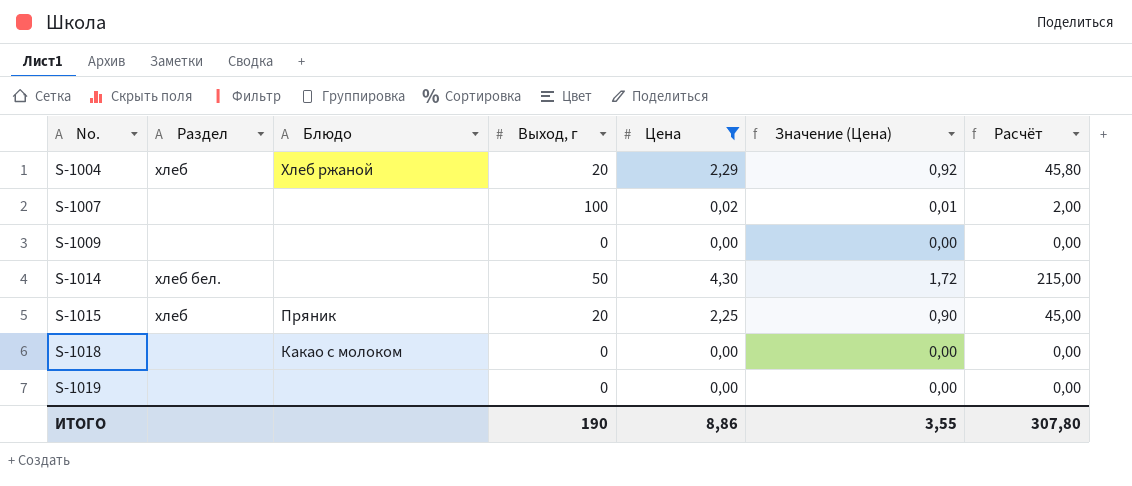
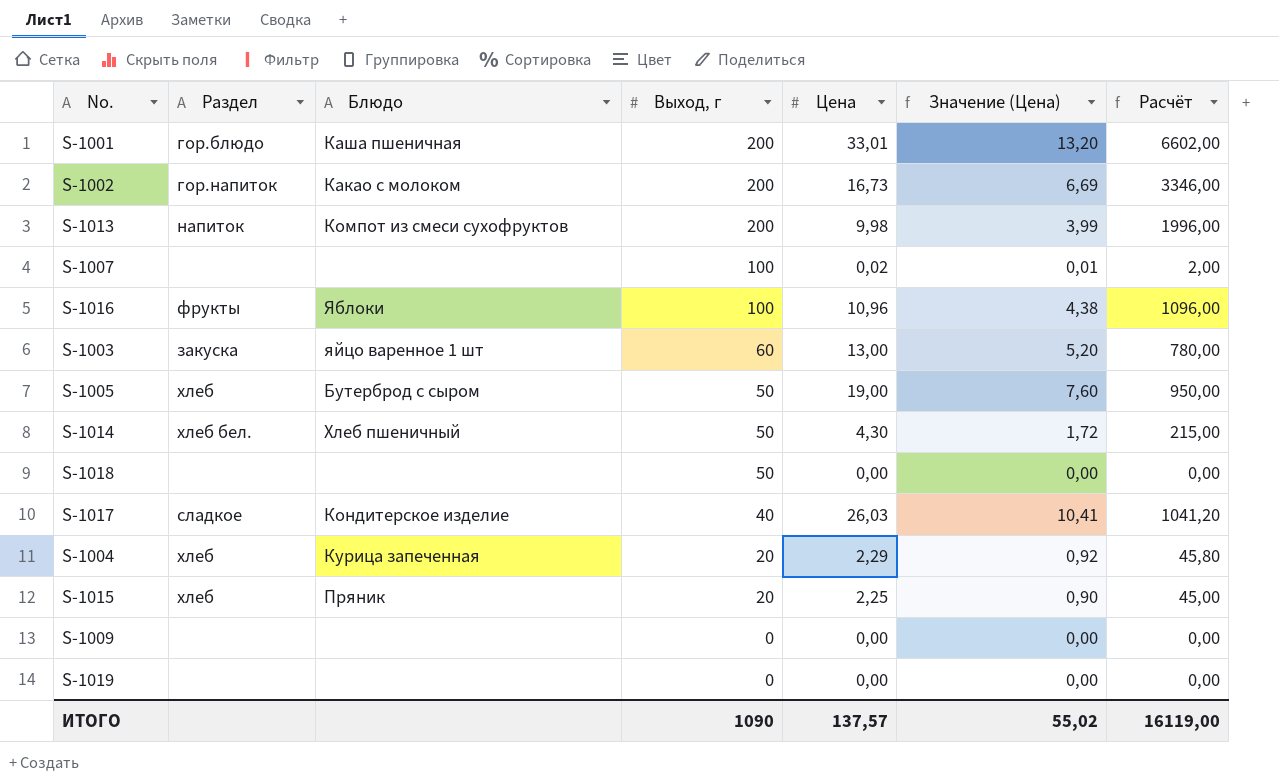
filter: Цена <= 4,30 -> none
row order: No. ascending -> Выход, г descending
S-1014 | Блюдо: none -> Хлеб пшеничный
S-1018 | Блюдо: Какао с молоком -> none
S-1018 | Выход, г: 0 -> 50
S-1004 | Блюдо: Хлеб ржаной -> Курица запеченная
ИТОГО | Выход, г: 190 -> 1090
ИТОГО | Цена: 8,86 -> 137,57
ИТОГО | Значение (Цена): 3,55 -> 55,02
ИТОГО | Расчёт: 307,80 -> 16119,00

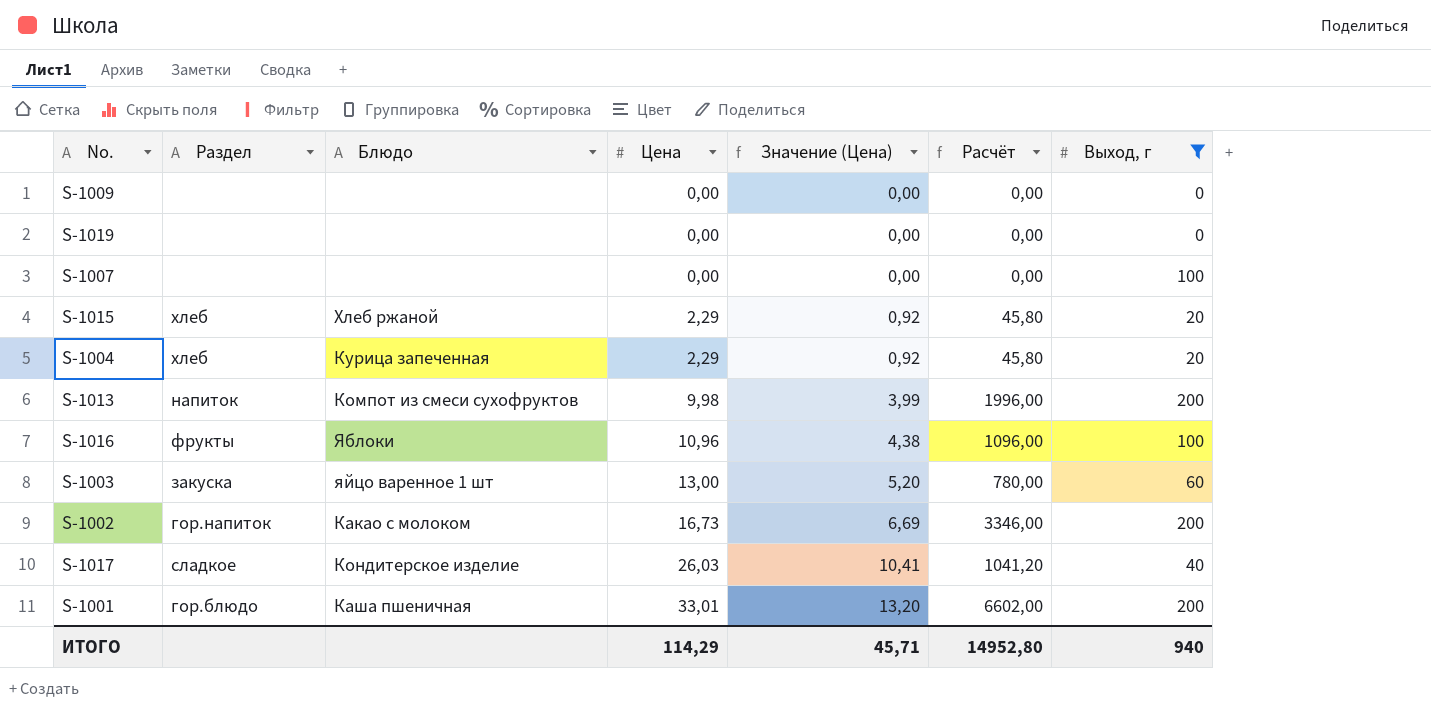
filter: none -> Выход, г != 50
row order: Выход, г descending -> Цена ascending
column Выход, г | position: 4 -> 7
S-1007 | Цена: 0,02 -> 0,00
S-1007 | Значение (Цена): 0,01 -> 0,00
S-1007 | Расчёт: 2,00 -> 0,00
S-1015 | Блюдо: Пряник -> Хлеб ржаной
S-1015 | Цена: 2,25 -> 2,29
S-1015 | Значение (Цена): 0,90 -> 0,92
S-1015 | Расчёт: 45,00 -> 45,80
ИТОГО | Цена: 137,57 -> 114,29
ИТОГО | Значение (Цена): 55,02 -> 45,71
ИТОГО | Расчёт: 16119,00 -> 14952,80
ИТОГО | Выход, г: 1090 -> 940

